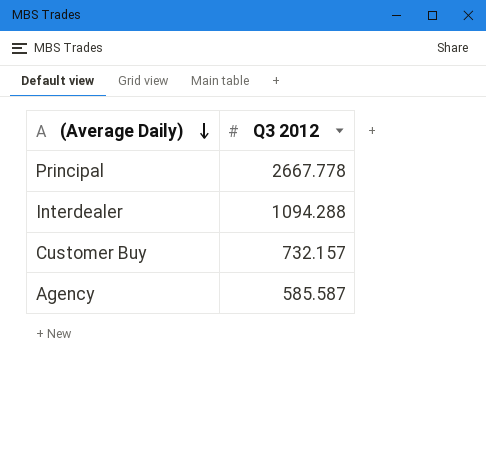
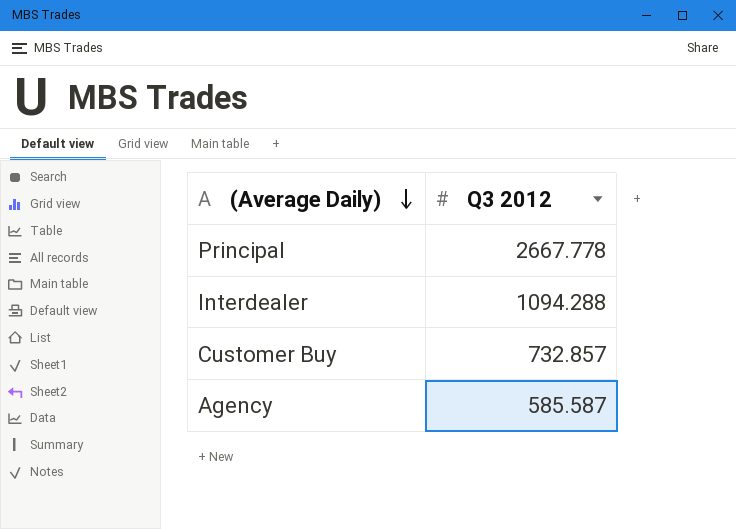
Customer Buy | Q3 2012: 732.157 -> 732.857

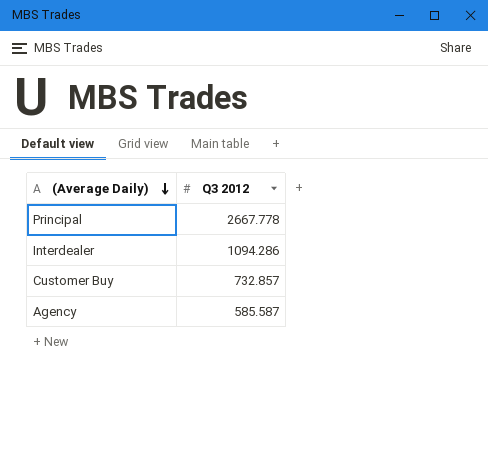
Interdealer | Q3 2012: 1094.288 -> 1094.286

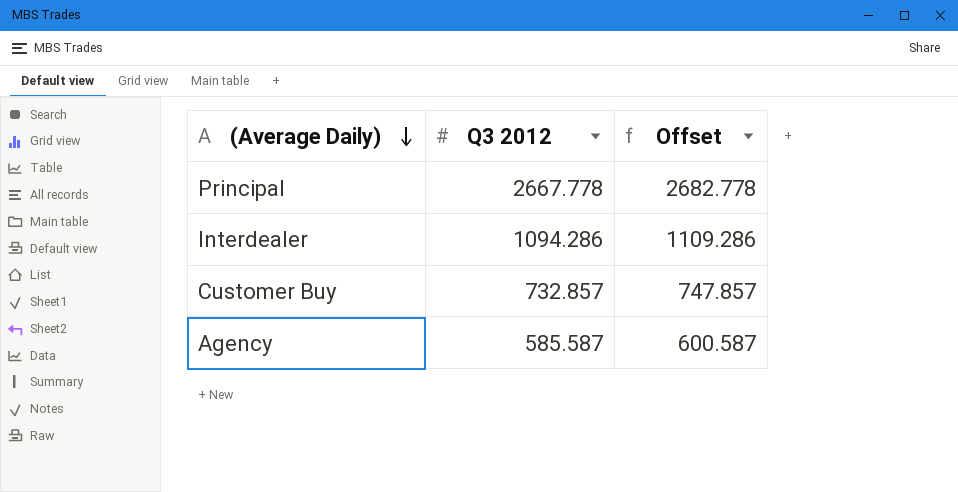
column Offset | formula: none -> [Q3 2012] + 15

